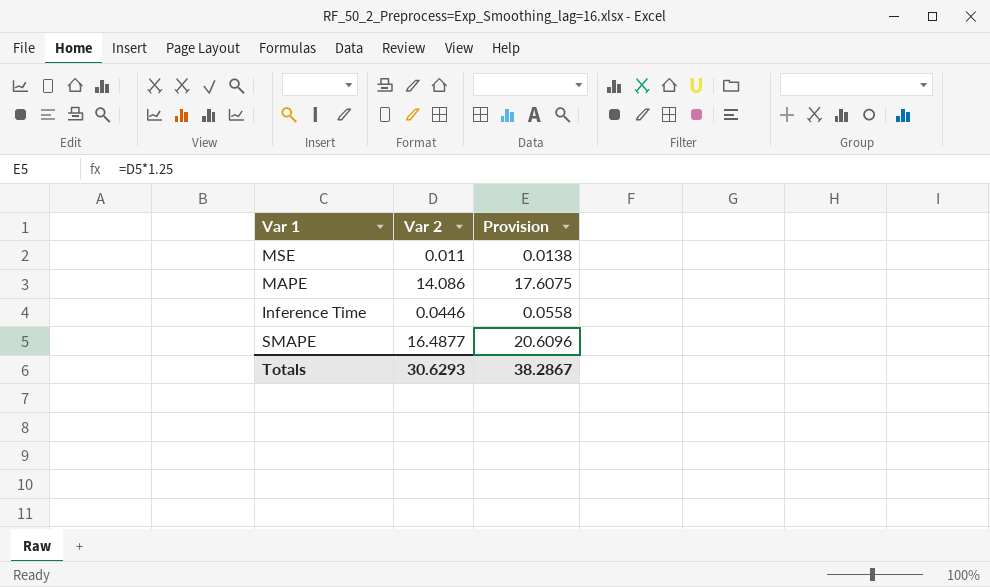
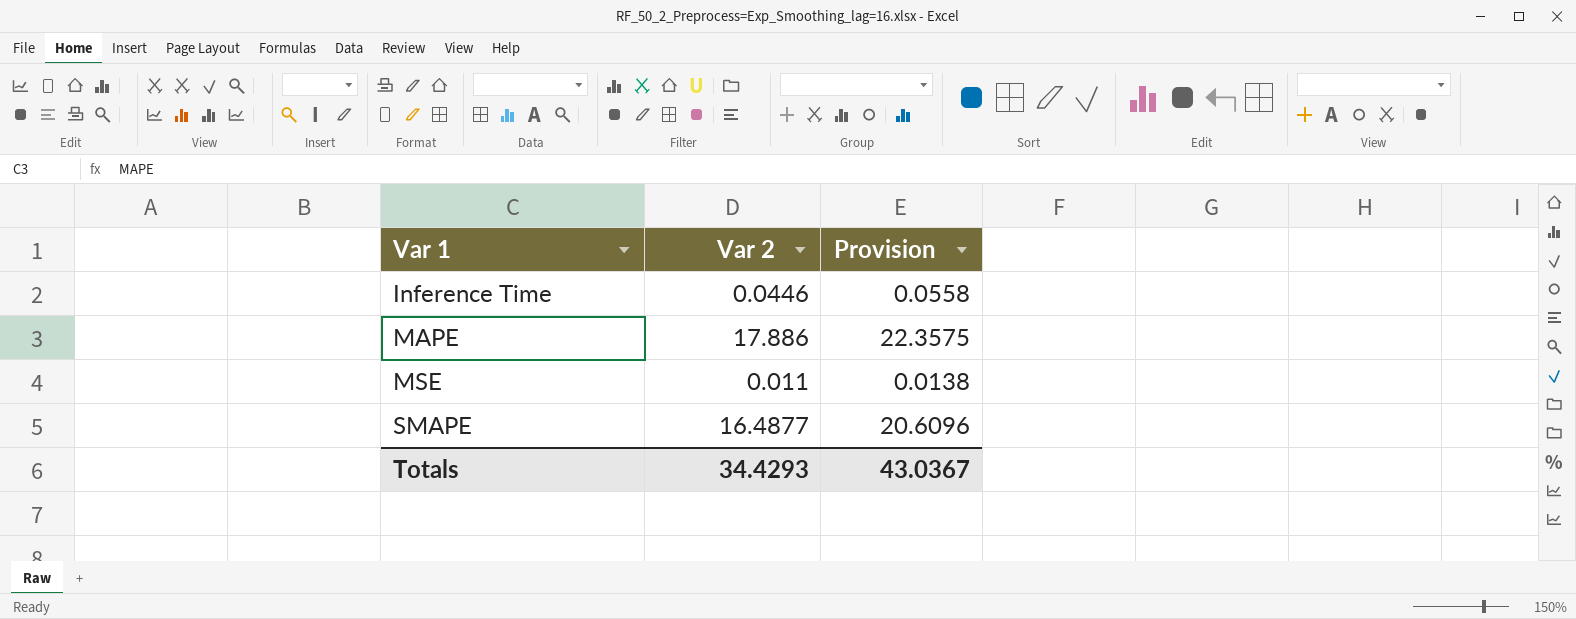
row order: none -> Var 1 ascending
MAPE | Var 2: 14.086 -> 17.886
MAPE | Provision: 17.6075 -> 22.3575
Totals | Var 2: 30.6293 -> 34.4293
Totals | Provision: 38.2867 -> 43.0367

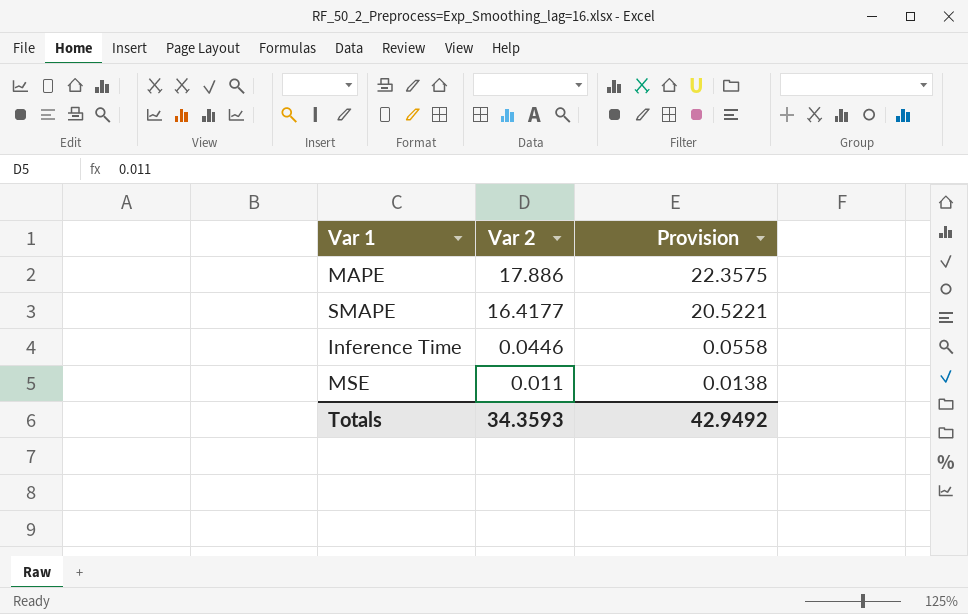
row order: Var 1 ascending -> Var 2 descending
SMAPE | Var 2: 16.4877 -> 16.4177
SMAPE | Provision: 20.6096 -> 20.5221
Totals | Var 2: 34.4293 -> 34.3593
Totals | Provision: 43.0367 -> 42.9492

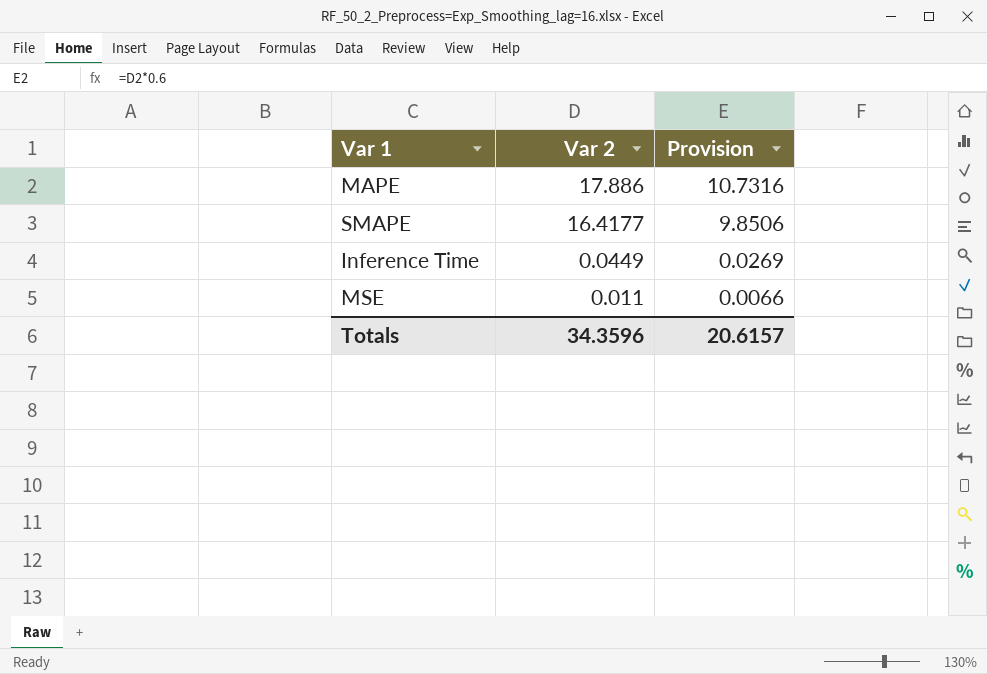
column Provision | formula: [Var 2] * 1.25 -> [Var 2] * 0.6
Inference Time | Var 2: 0.0446 -> 0.0449
Totals | Var 2: 34.3593 -> 34.3596
Totals | Provision: 42.9492 -> 20.6157

